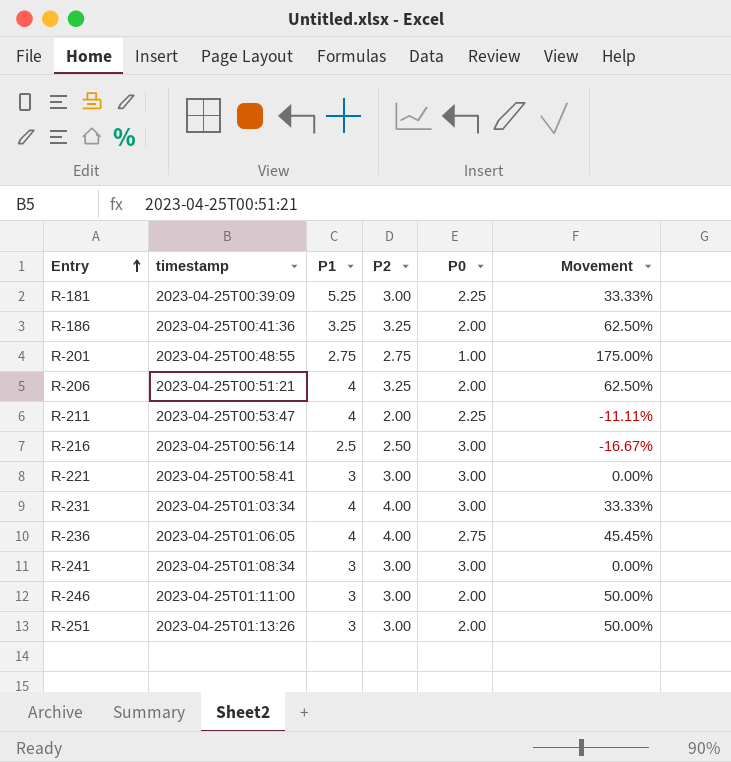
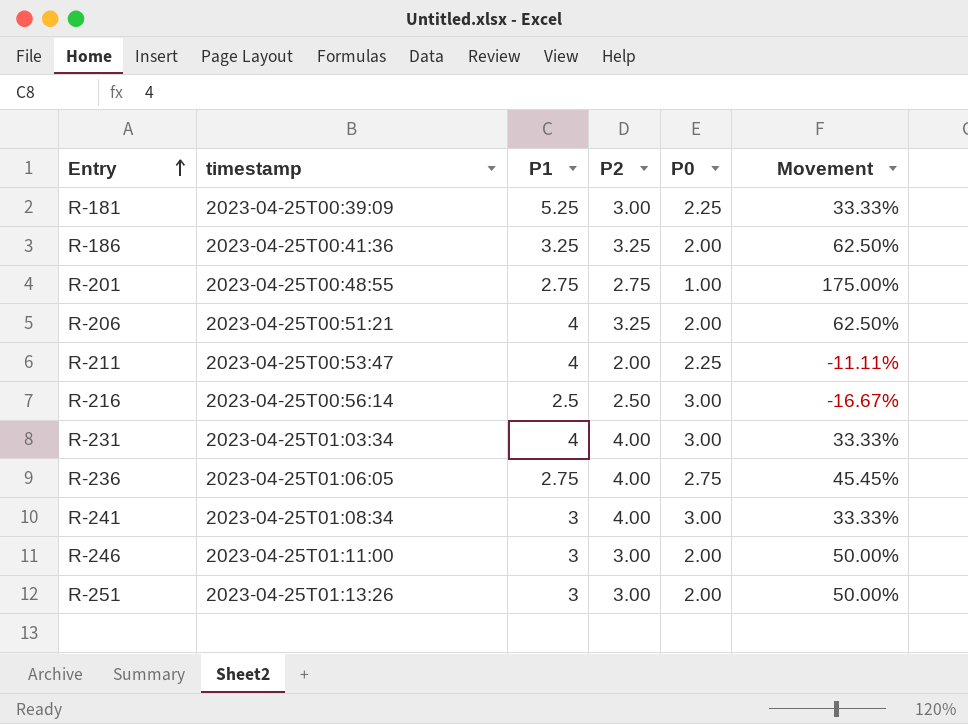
row R-221: 2023-04-25T00:58:41 | 3 | 3.00 | 3.00 | 0.00% -> none
R-236 | P1: 4 -> 2.75
R-241 | P2: 3.00 -> 4.00
R-241 | Movement: 0.00% -> 33.33%

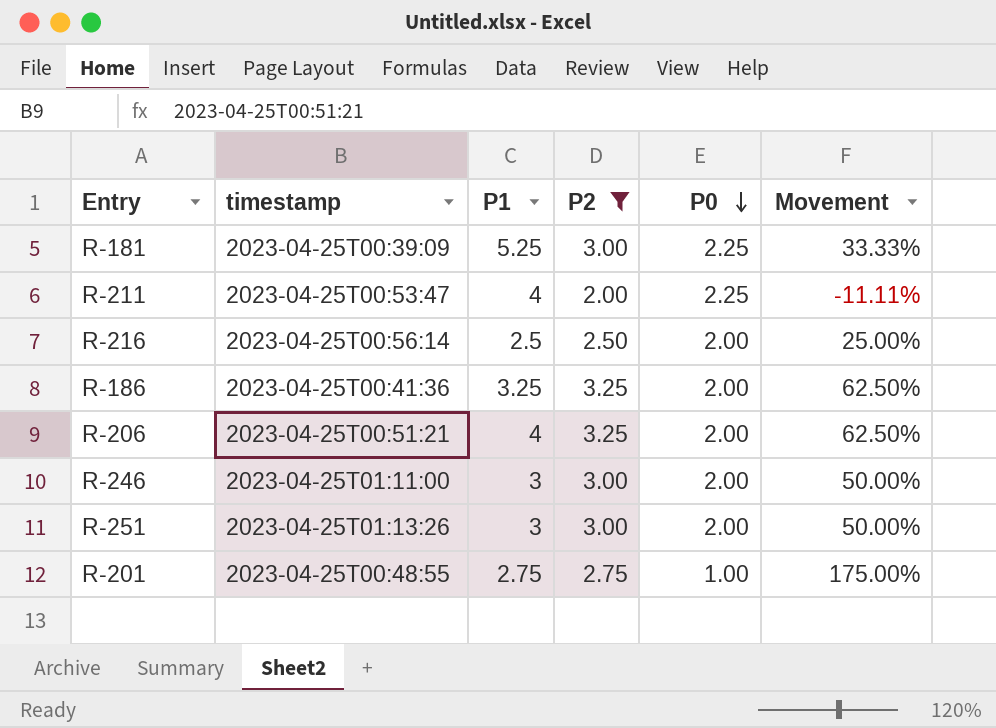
filter: none -> P2 != 4.00
row order: Entry ascending -> P0 descending
R-216 | P0: 3.00 -> 2.00
R-216 | Movement: -16.67% -> 25.00%

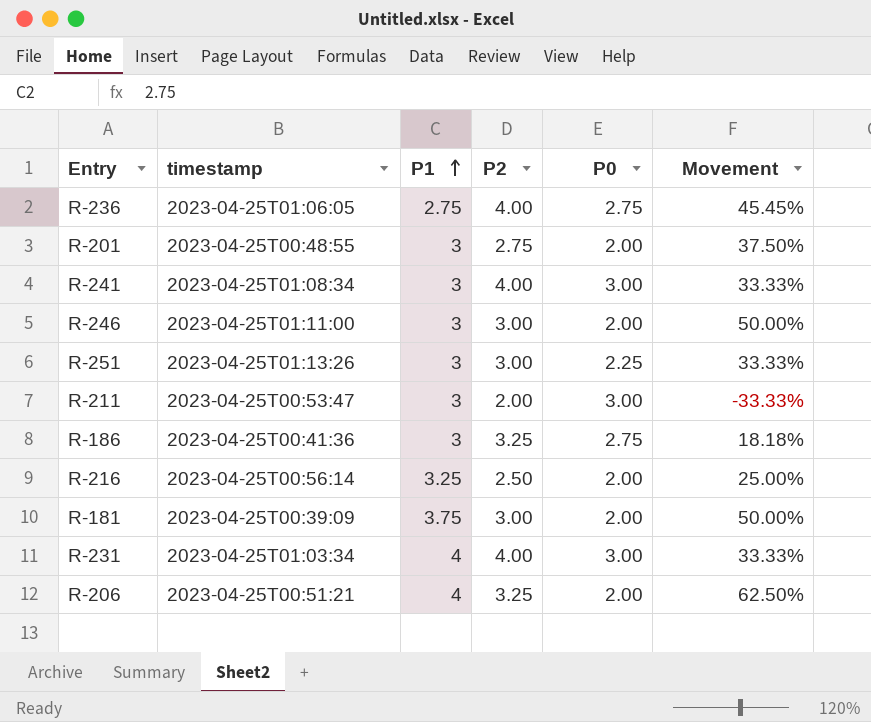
filter: P2 != 4.00 -> none
row order: P0 descending -> P1 ascending
R-201 | P1: 2.75 -> 3
R-201 | P0: 1.00 -> 2.00
R-201 | Movement: 175.00% -> 37.50%
R-251 | P0: 2.00 -> 2.25
R-251 | Movement: 50.00% -> 33.33%
R-211 | P1: 4 -> 3
R-211 | P0: 2.25 -> 3.00
R-211 | Movement: -11.11% -> -33.33%
R-186 | P1: 3.25 -> 3
R-186 | P0: 2.00 -> 2.75
R-186 | Movement: 62.50% -> 18.18%
R-216 | P1: 2.5 -> 3.25
R-181 | P1: 5.25 -> 3.75
R-181 | P0: 2.25 -> 2.00
R-181 | Movement: 33.33% -> 50.00%

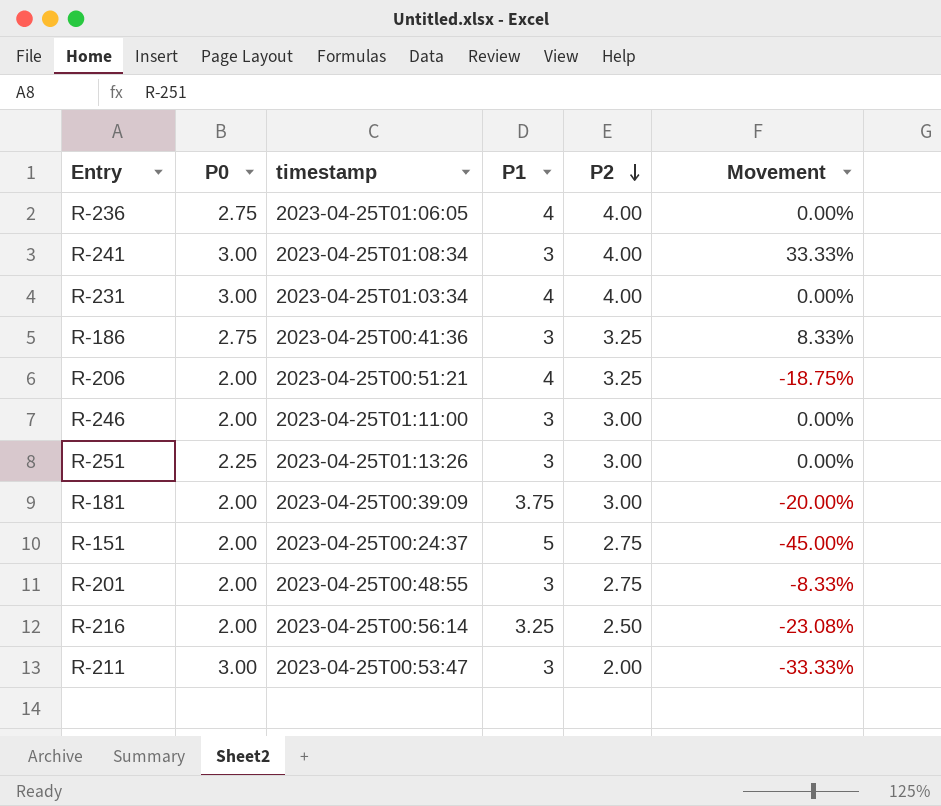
row order: P1 ascending -> P2 descending
column P0 | position: 5 -> 2
column Movement | formula: ([P2] - [P0]) / [P0] -> ([P2] - [P1]) / [P1]
R-236 | P1: 2.75 -> 4
row R-151: none -> 2.00 | 2023-04-25T00:24:37 | 5 | 2.75 | -45.00%

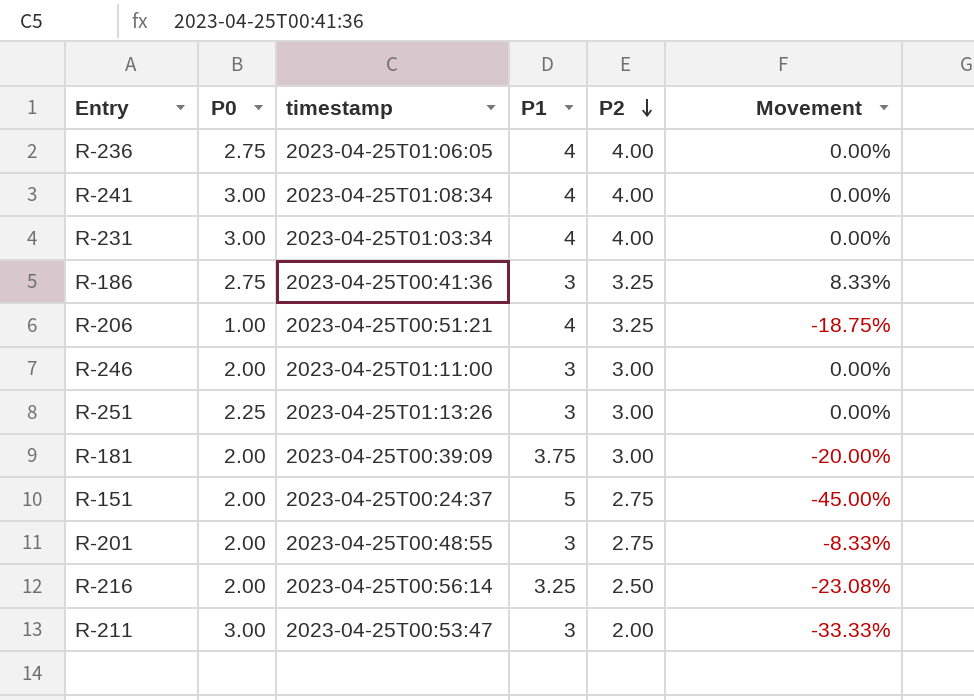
R-241 | P1: 3 -> 4
R-241 | Movement: 33.33% -> 0.00%
R-206 | P0: 2.00 -> 1.00

